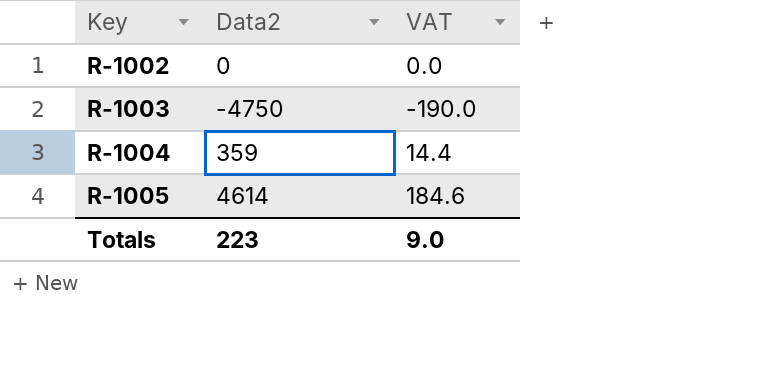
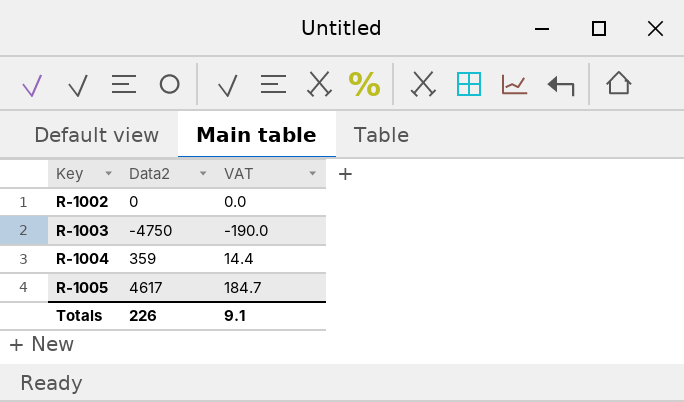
R-1005 | Data2: 4614 -> 4617
R-1005 | VAT: 184.6 -> 184.7
Totals | Data2: 223 -> 226
Totals | VAT: 9.0 -> 9.1

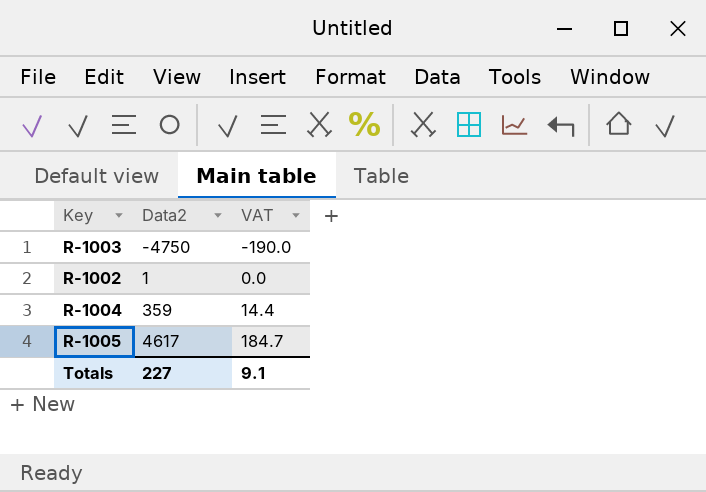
row order: Key ascending -> Data2 ascending
R-1002 | Data2: 0 -> 1
Totals | Data2: 226 -> 227

